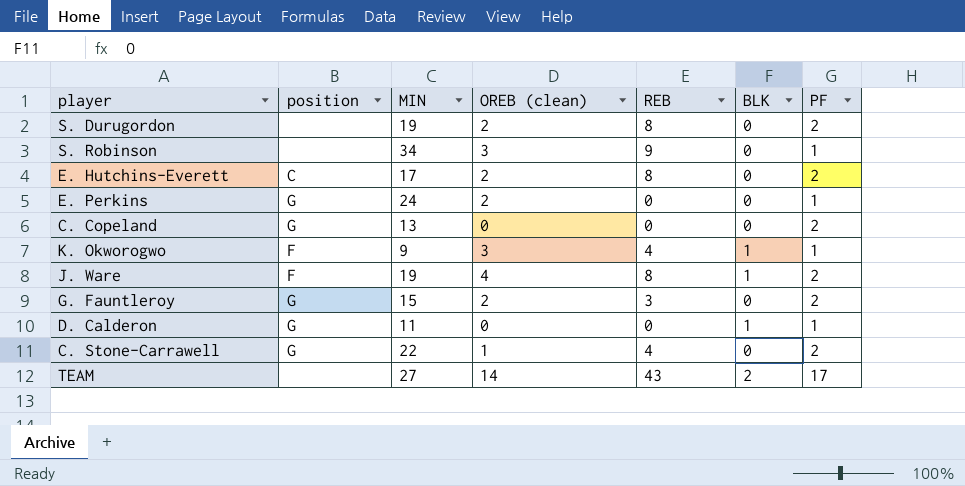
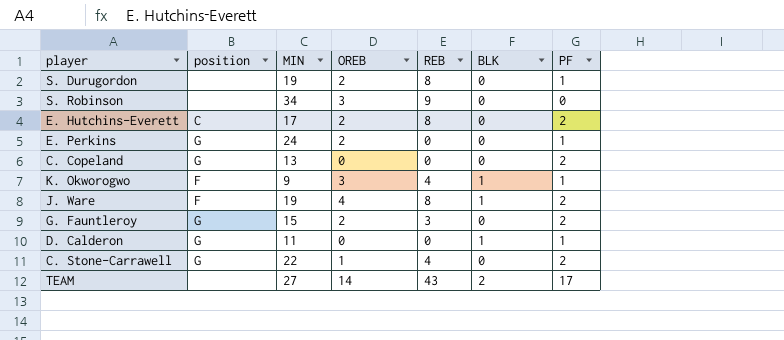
column name: OREB (clean) -> OREB
S. Durugordon | PF: 2 -> 1
S. Robinson | PF: 1 -> 0

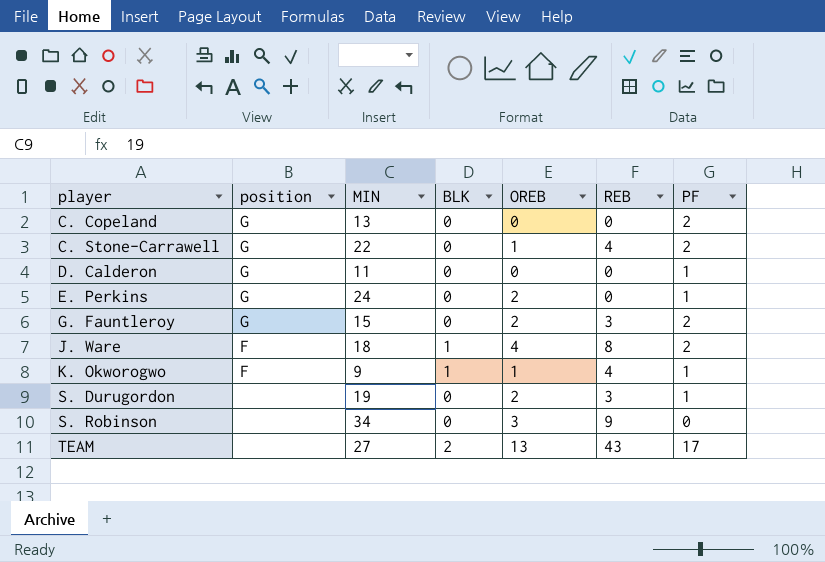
row order: none -> player ascending
column BLK | position: 6 -> 4
row E. Hutchins-Everett: C | 17 | 2 | 8 | 0 | 2 -> none
D. Calderon | BLK: 1 -> 0
J. Ware | MIN: 19 -> 18
K. Okworogwo | OREB: 3 -> 1
S. Durugordon | REB: 8 -> 3
TEAM | OREB: 14 -> 13

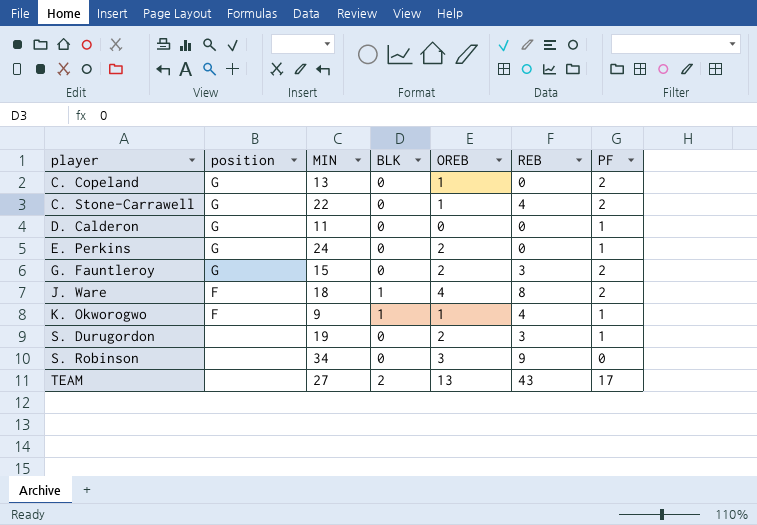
C. Copeland | OREB: 0 -> 1

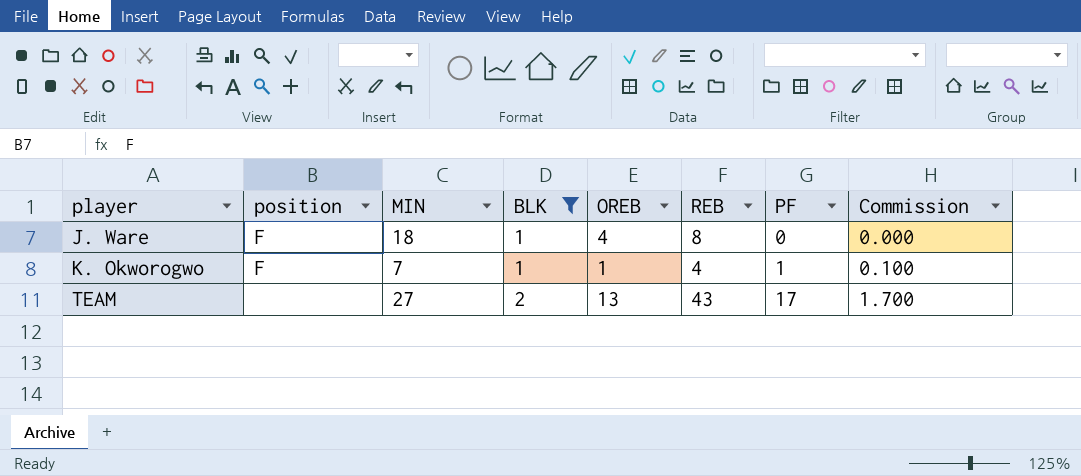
filter: none -> BLK != 0
column Commission | formula: none -> [PF] * 0.1
J. Ware | PF: 2 -> 0
K. Okworogwo | MIN: 9 -> 7

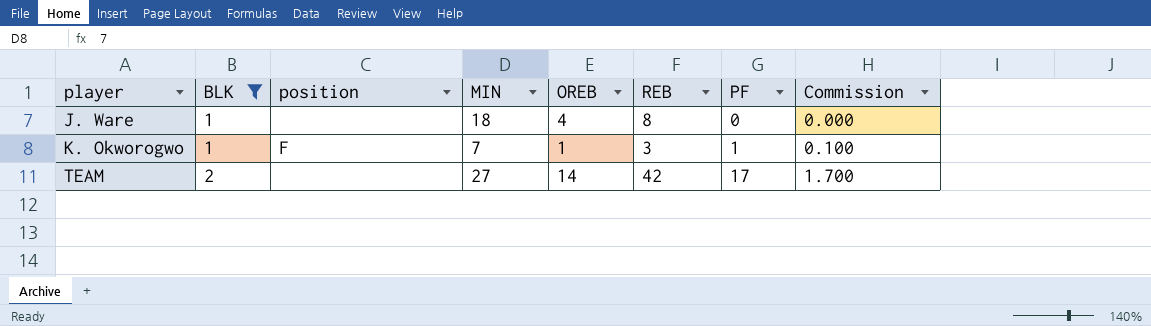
column BLK | position: 4 -> 2
J. Ware | position: F -> none
K. Okworogwo | REB: 4 -> 3
TEAM | OREB: 13 -> 14
TEAM | REB: 43 -> 42

